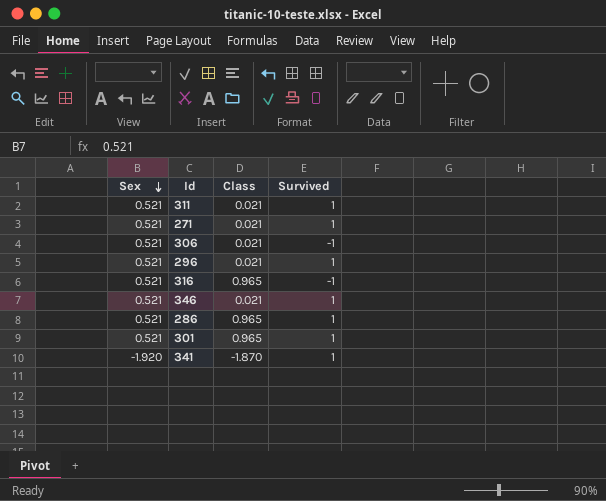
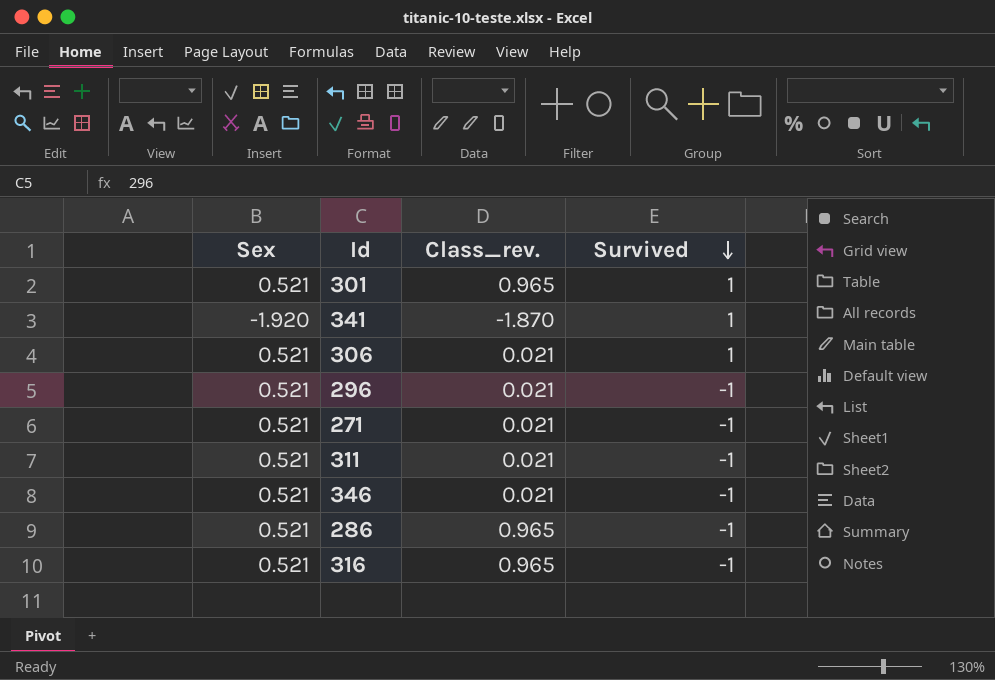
row order: Sex descending -> Survived descending
column name: Class -> Class_rev.
306 | Survived: -1 -> 1
296 | Survived: 1 -> -1
271 | Survived: 1 -> -1
311 | Survived: 1 -> -1
346 | Survived: 1 -> -1
286 | Survived: 1 -> -1

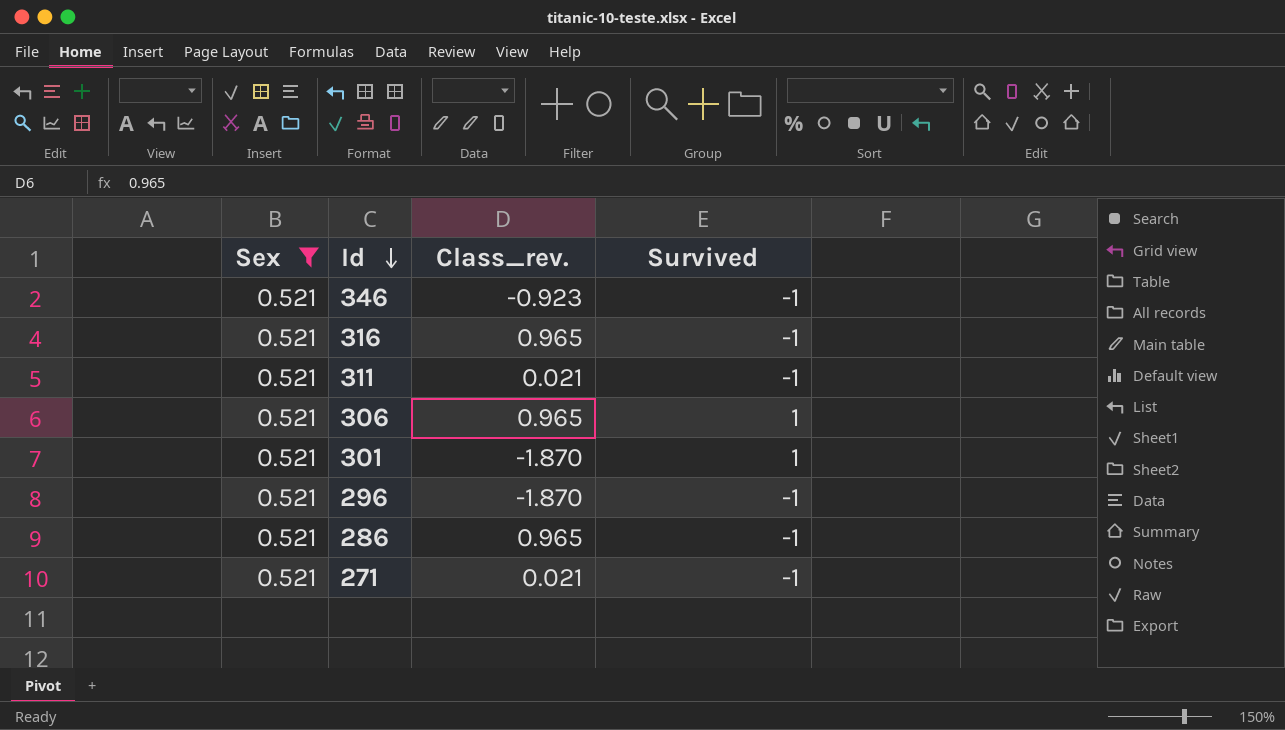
filter: none -> Sex = 0.521
row order: Survived descending -> Id descending
346 | Class_rev.: 0.021 -> -0.923
306 | Class_rev.: 0.021 -> 0.965
301 | Class_rev.: 0.965 -> -1.870
296 | Class_rev.: 0.021 -> -1.870

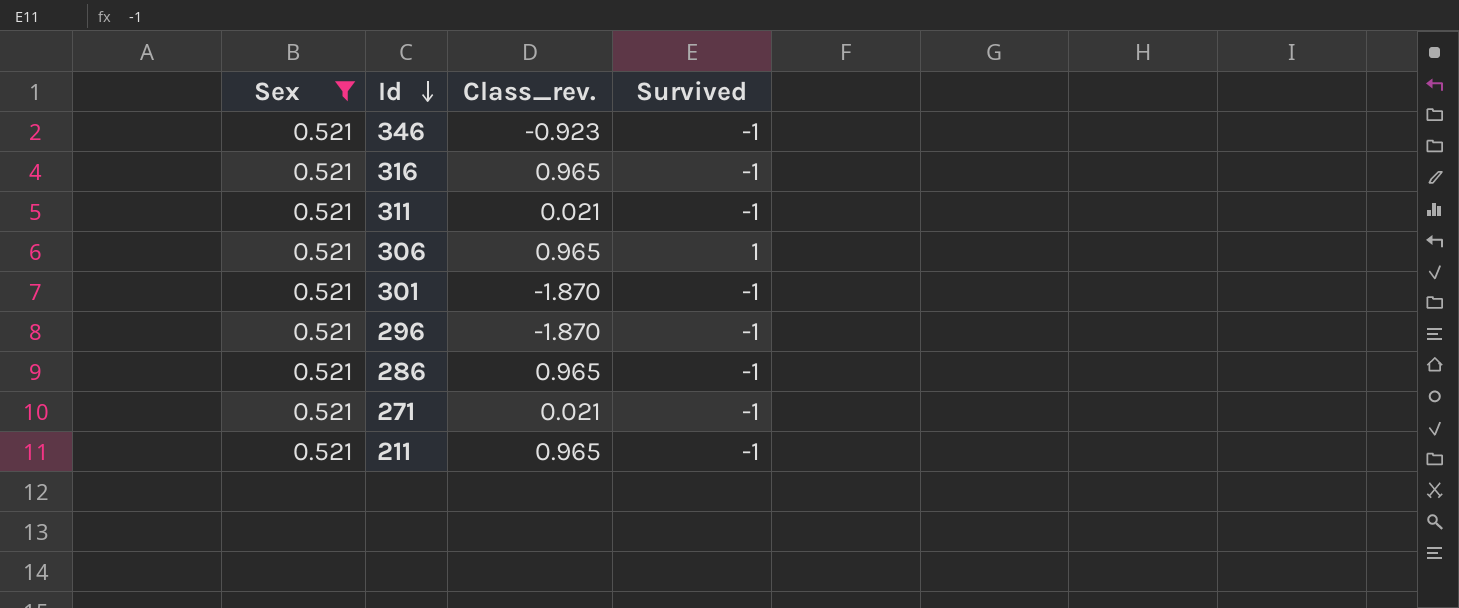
301 | Survived: 1 -> -1
row 211: none -> 0.521 | 0.965 | -1

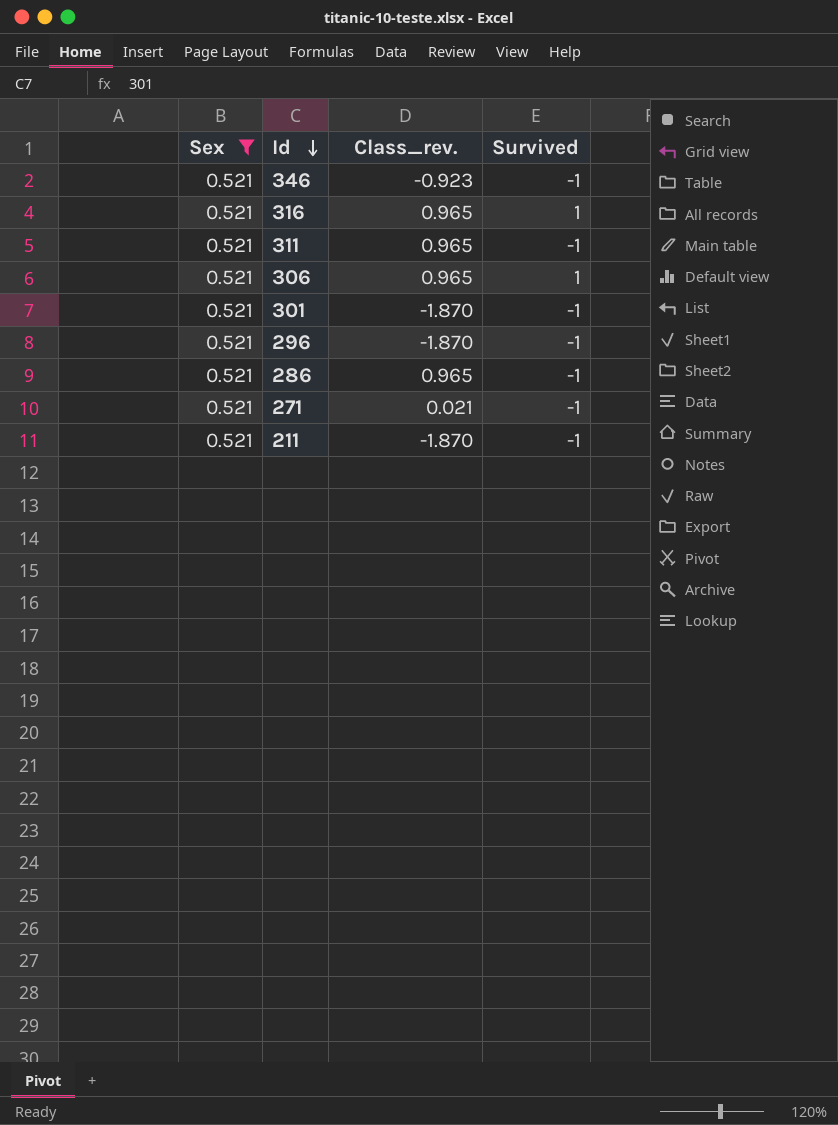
316 | Survived: -1 -> 1
311 | Class_rev.: 0.021 -> 0.965
211 | Class_rev.: 0.965 -> -1.870

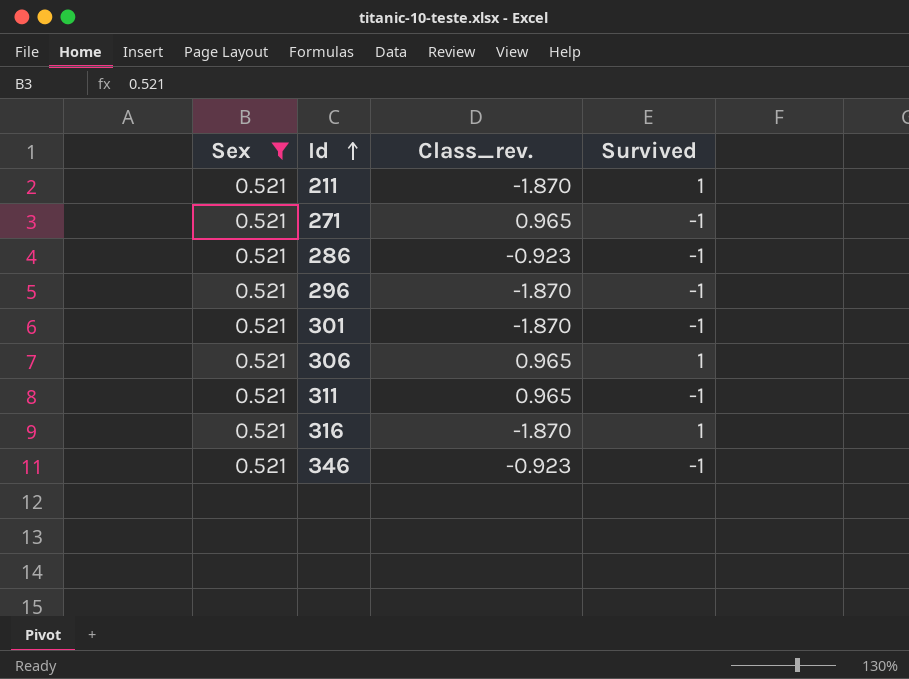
row order: Id descending -> Id ascending
211 | Survived: -1 -> 1
271 | Class_rev.: 0.021 -> 0.965
286 | Class_rev.: 0.965 -> -0.923
316 | Class_rev.: 0.965 -> -1.870

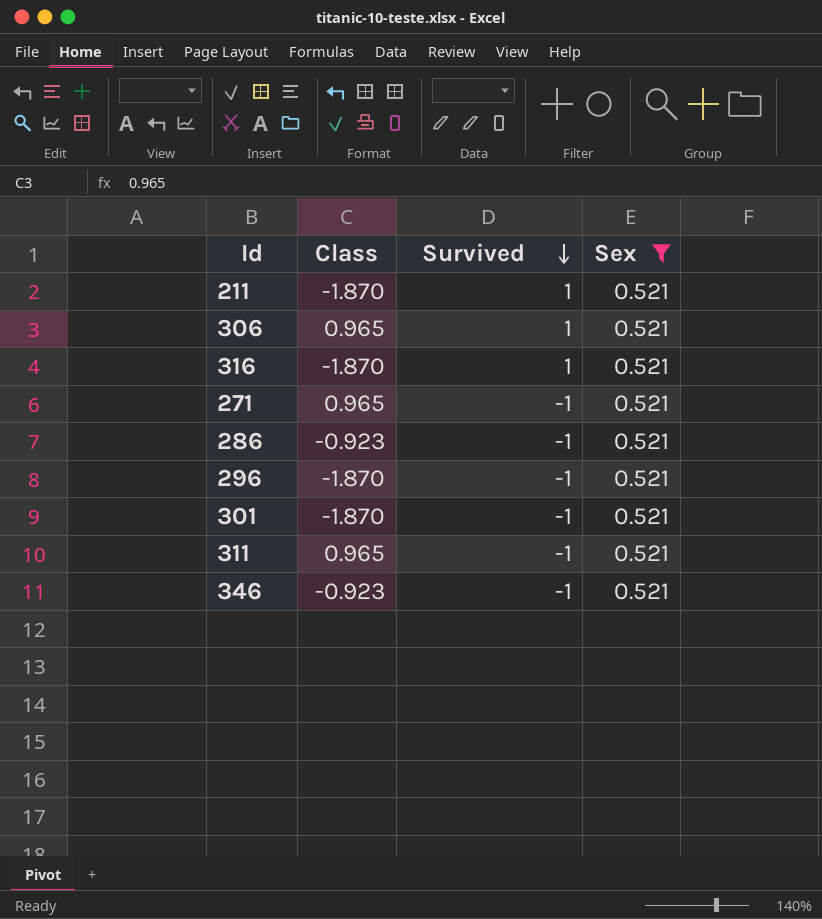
row order: Id ascending -> Survived descending
column name: Class_rev. -> Class
column Sex | position: 1 -> 4

